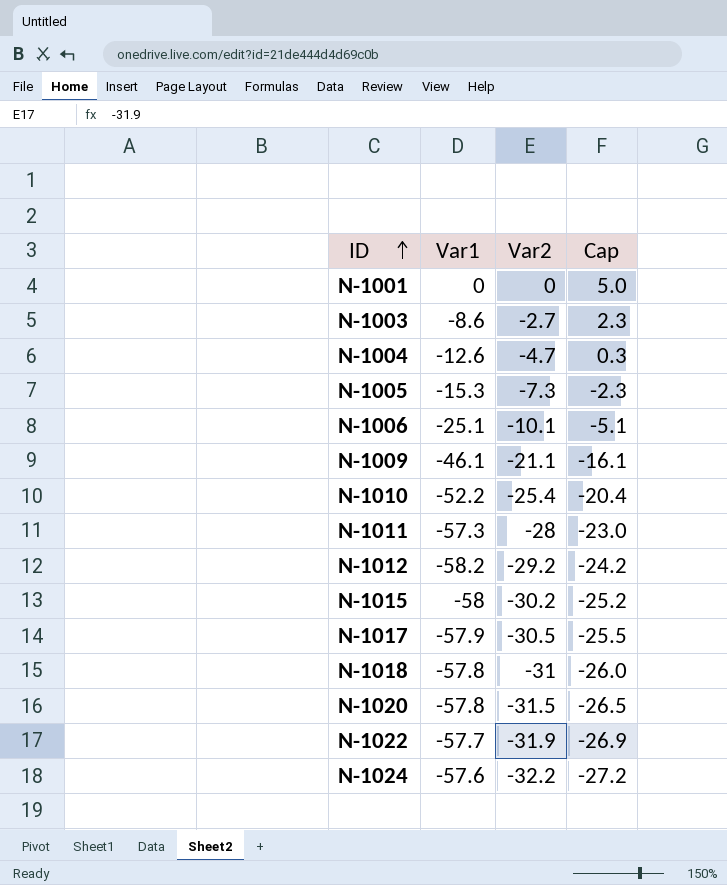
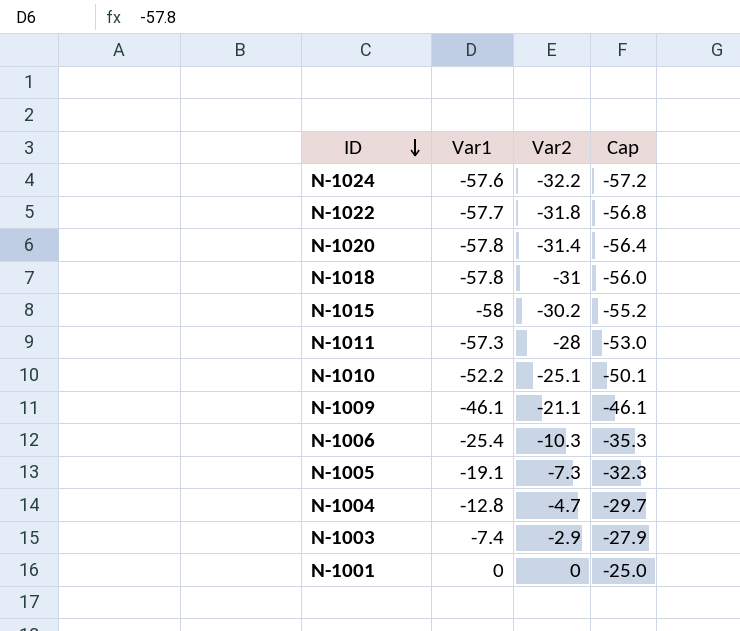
row order: ID ascending -> ID descending
column Cap | formula: [Var2] + 5 -> [Var2] - 25
row N-1012: -58.2 | -29.2 | -24.2 -> none
row N-1017: -57.9 | -30.5 | -25.5 -> none
N-1022 | Var2: -31.9 -> -31.8
N-1020 | Var2: -31.5 -> -31.4
N-1010 | Var2: -25.4 -> -25.1
N-1006 | Var1: -25.1 -> -25.4
N-1006 | Var2: -10.1 -> -10.3
N-1005 | Var1: -15.3 -> -19.1
N-1004 | Var1: -12.6 -> -12.8
N-1003 | Var1: -8.6 -> -7.4
N-1003 | Var2: -2.7 -> -2.9

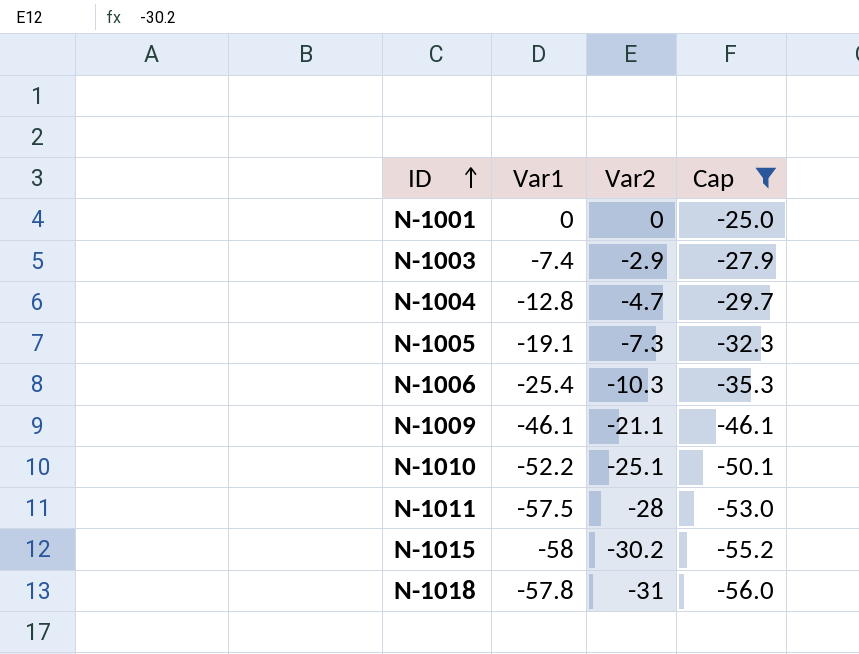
filter: none -> Cap >= -56.0
row order: ID descending -> ID ascending
N-1011 | Var1: -57.3 -> -57.5

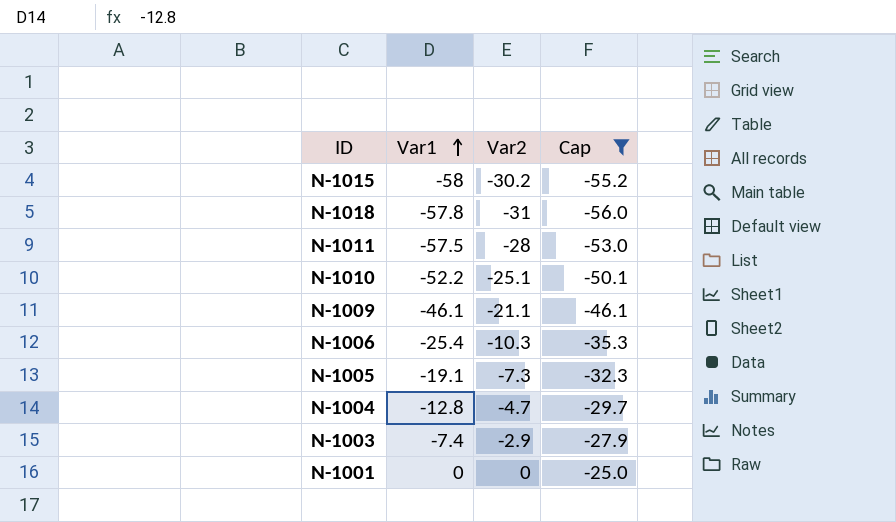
row order: ID ascending -> Var1 ascending

